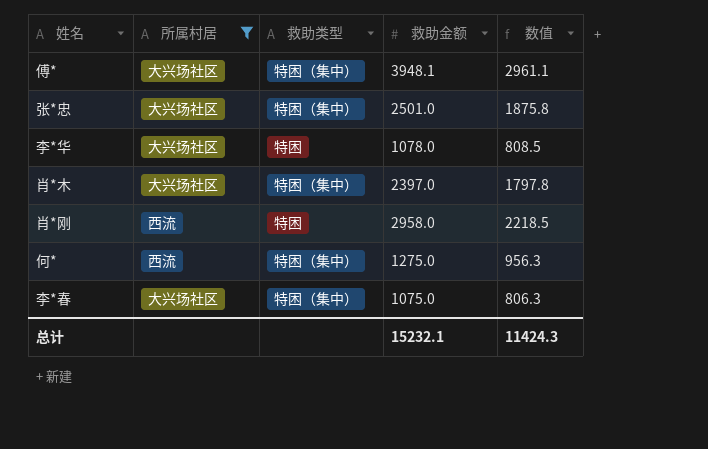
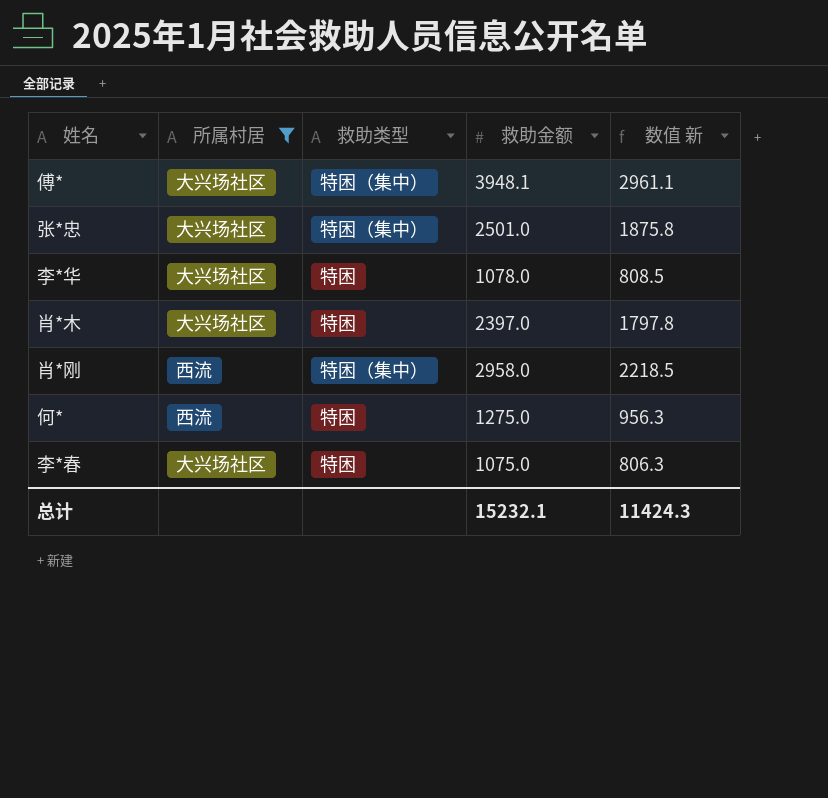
column name: 数值 -> 数值 新
肖*木 | 救助类型: 特困（集中） -> 特困
肖*刚 | 救助类型: 特困 -> 特困（集中）
何* | 救助类型: 特困（集中） -> 特困
李*春 | 救助类型: 特困（集中） -> 特困

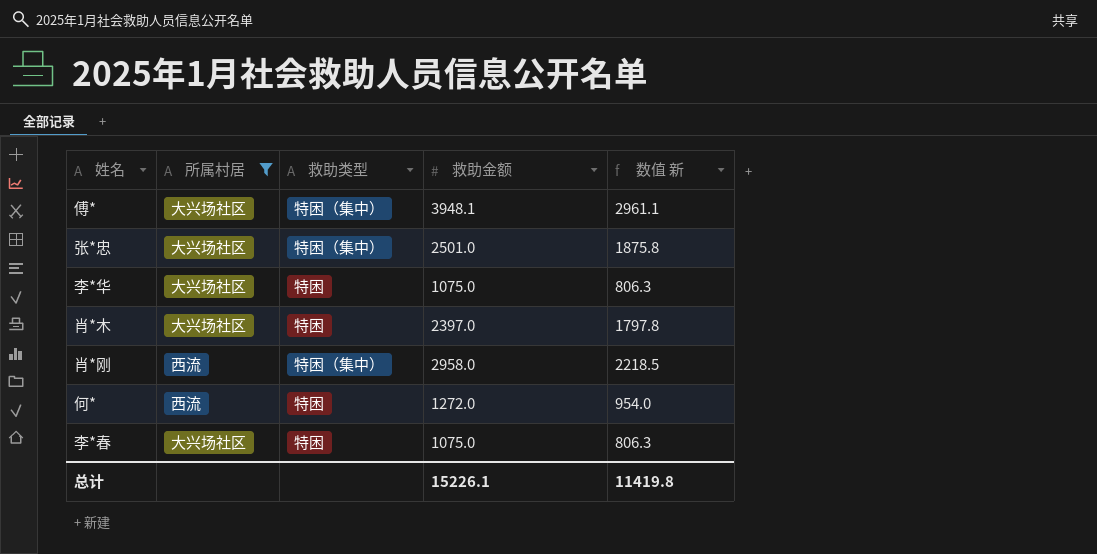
李*华 | 救助金额: 1078.0 -> 1075.0
李*华 | 数值 新: 808.5 -> 806.3
何* | 救助金额: 1275.0 -> 1272.0
何* | 数值 新: 956.3 -> 954.0
总计 | 救助金额: 15232.1 -> 15226.1
总计 | 数值 新: 11424.3 -> 11419.8

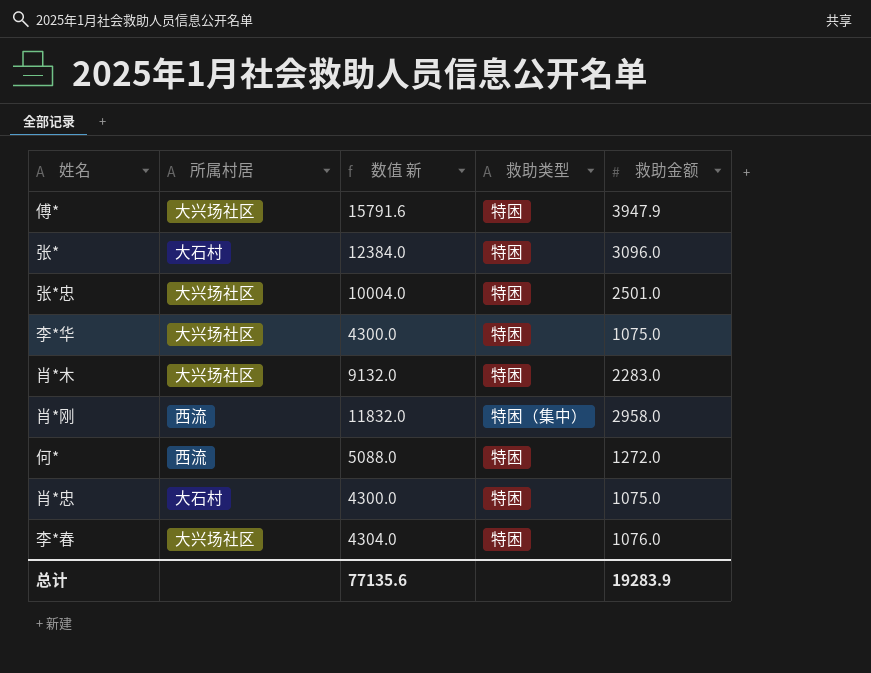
filter: 所属村居 != 大石村 -> none
column 数值 新 | formula: [救助金额] * 0.75 -> [救助金额] * 4
column 数值 新 | position: 5 -> 3
傅* | 救助类型: 特困（集中） -> 特困
傅* | 救助金额: 3948.1 -> 3947.9
张*忠 | 救助类型: 特困（集中） -> 特困
肖*木 | 救助金额: 2397.0 -> 2283.0
李*春 | 救助金额: 1075.0 -> 1076.0
总计 | 数值 新: 11419.8 -> 77135.6
总计 | 救助金额: 15226.1 -> 19283.9

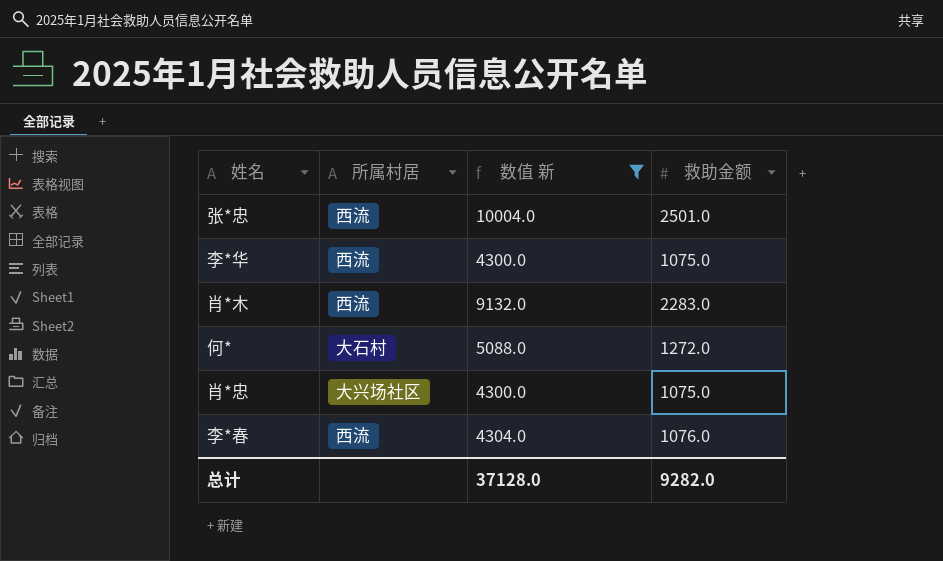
filter: none -> 数值 新 <= 10004.0
column 救助类型 | position: 4 -> none
张*忠 | 所属村居: 大兴场社区 -> 西流
李*华 | 所属村居: 大兴场社区 -> 西流
肖*木 | 所属村居: 大兴场社区 -> 西流
何* | 所属村居: 西流 -> 大石村
肖*忠 | 所属村居: 大石村 -> 大兴场社区
李*春 | 所属村居: 大兴场社区 -> 西流
总计 | 数值 新: 77135.6 -> 37128.0
总计 | 救助金额: 19283.9 -> 9282.0

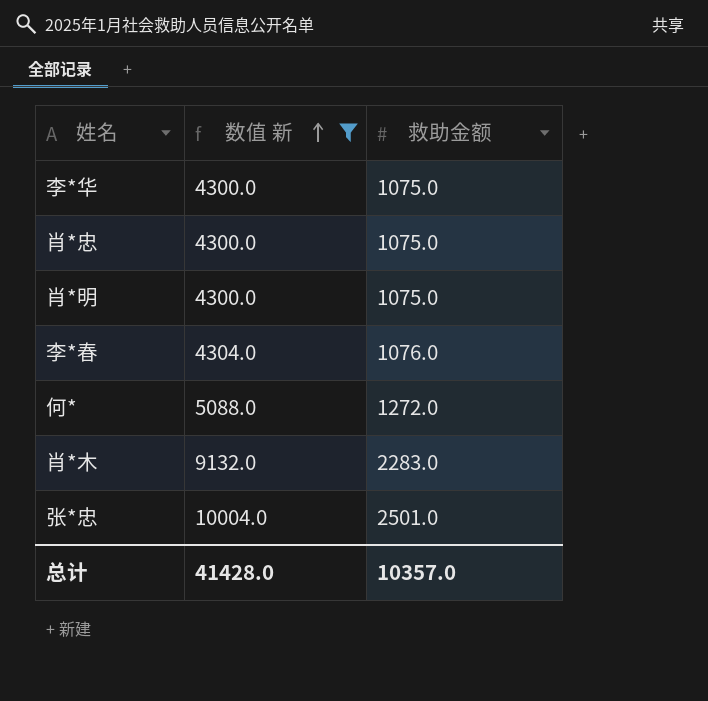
row order: none -> 数值 新 ascending
column 所属村居 | position: 2 -> none
row 肖*明: none -> 4300.0 | 1075.0
总计 | 数值 新: 37128.0 -> 41428.0
总计 | 救助金额: 9282.0 -> 10357.0

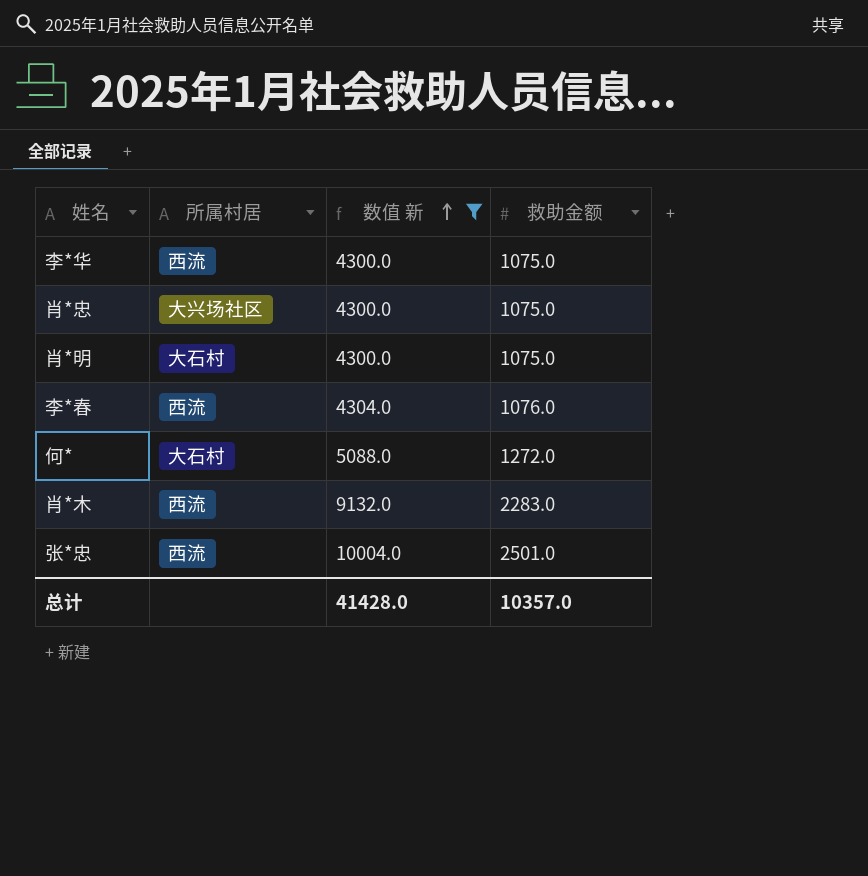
column 所属村居 | position: none -> 2

